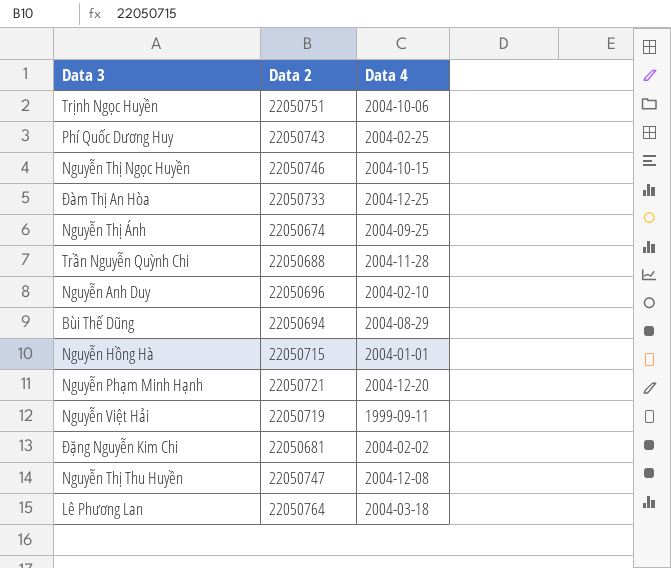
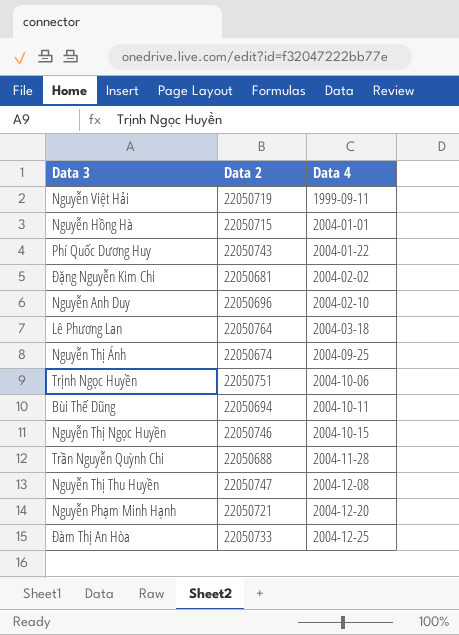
row order: none -> Data 4 ascending
Phí Quốc Dương Huy | Data 4: 2004-02-25 -> 2004-01-22
Bùi Thế Dũng | Data 4: 2004-08-29 -> 2004-10-11

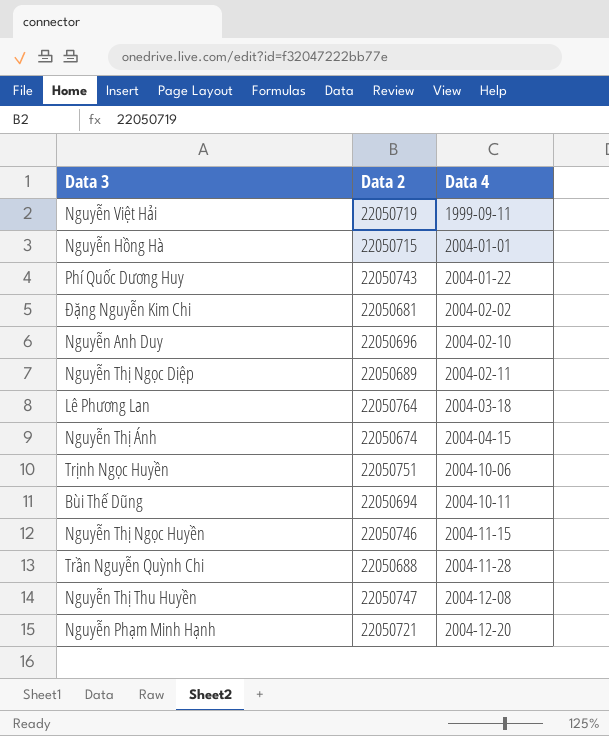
row Đàm Thị An Hòa: 22050733 | 2004-12-25 -> none
row Nguyễn Thị Ngọc Diệp: none -> 22050689 | 2004-02-11
Nguyễn Thị Ánh | Data 4: 2004-09-25 -> 2004-04-15
Nguyễn Thị Ngọc Huyền | Data 4: 2004-10-15 -> 2004-11-15

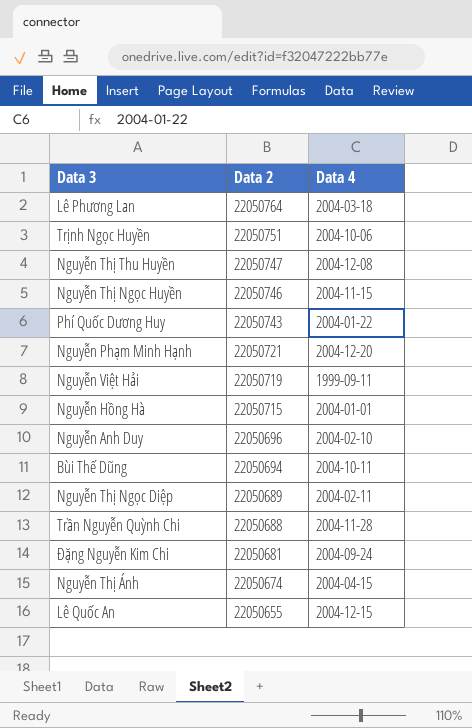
row order: Data 4 ascending -> Data 2 descending
Đặng Nguyễn Kim Chi | Data 4: 2004-02-02 -> 2004-09-24
row Lê Quốc An: none -> 22050655 | 2004-12-15

